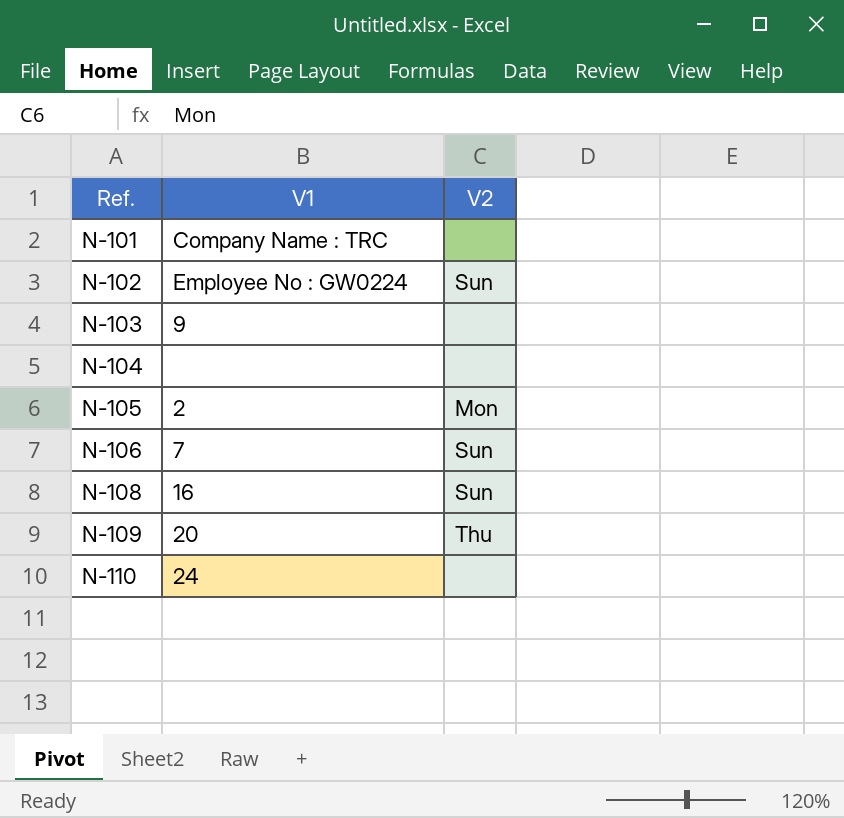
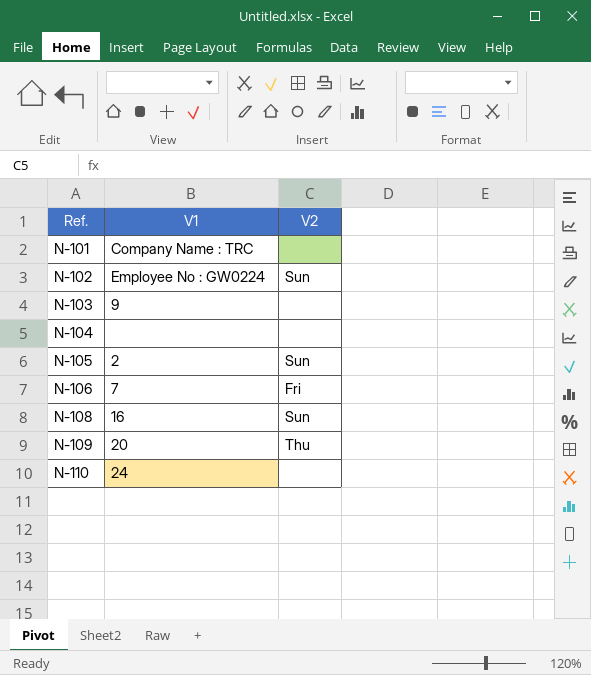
N-105 | V2: Mon -> Sun
N-106 | V2: Sun -> Fri

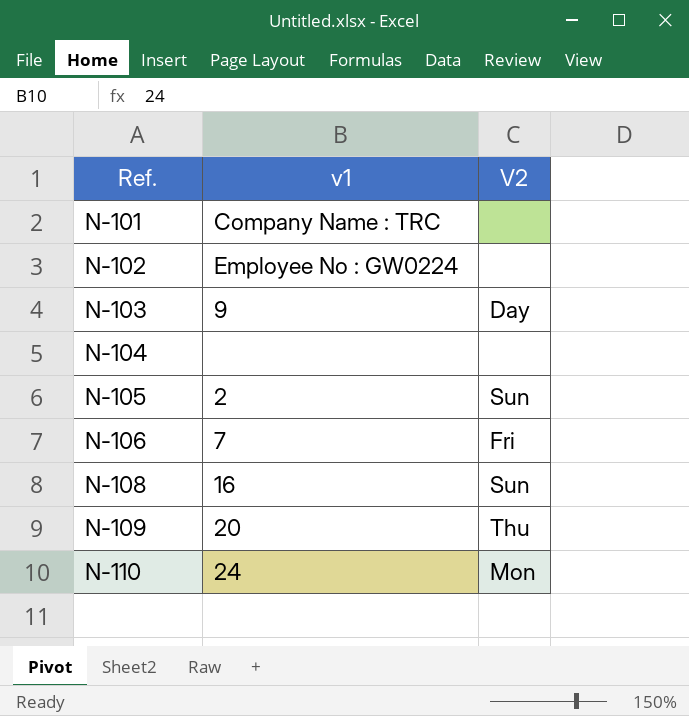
column name: V1 -> v1
N-102 | V2: Sun -> none
N-103 | V2: none -> Day
N-110 | V2: none -> Mon

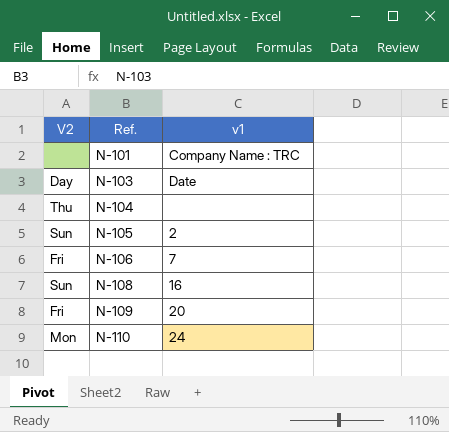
column V2 | position: 3 -> 1
row N-102: Employee No : GW0224 | none -> none
N-103 | v1: 9 -> Date
N-104 | V2: none -> Thu
N-109 | V2: Thu -> Fri

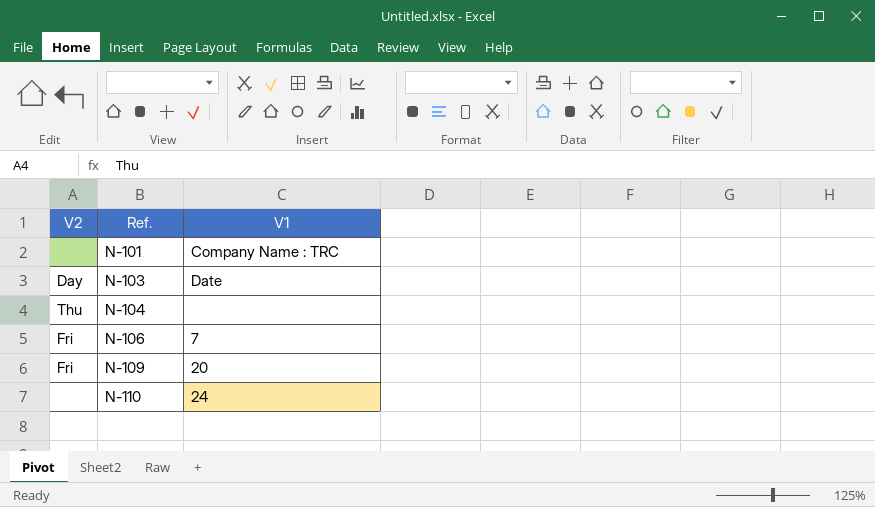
column name: v1 -> V1
row N-105: Sun | 2 -> none
row N-108: Sun | 16 -> none
N-110 | V2: Mon -> none

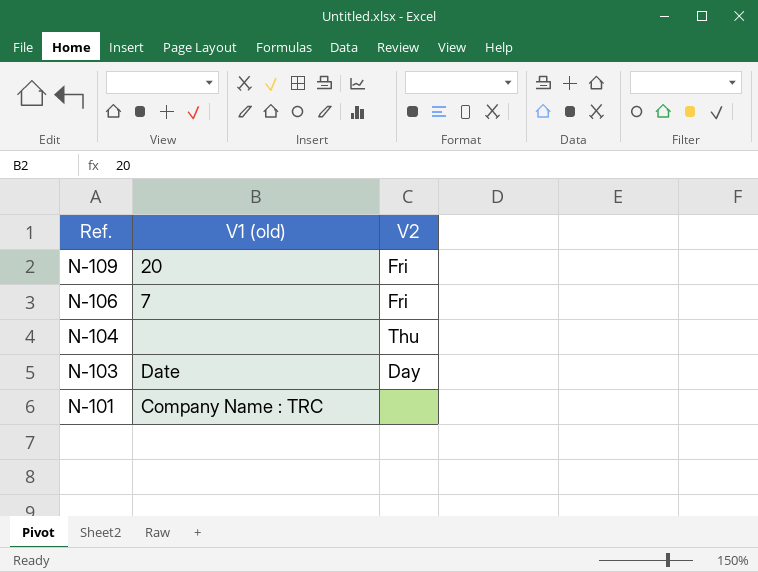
row order: Ref. ascending -> Ref. descending
column name: V1 -> V1 (old)
column V2 | position: 1 -> 3
row N-110: none | 24 -> none

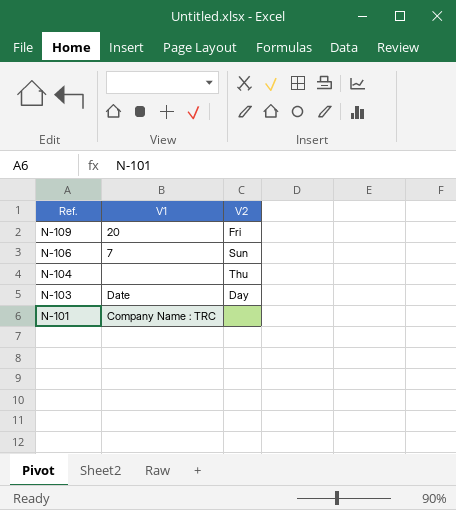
column name: V1 (old) -> V1
N-106 | V2: Fri -> Sun

